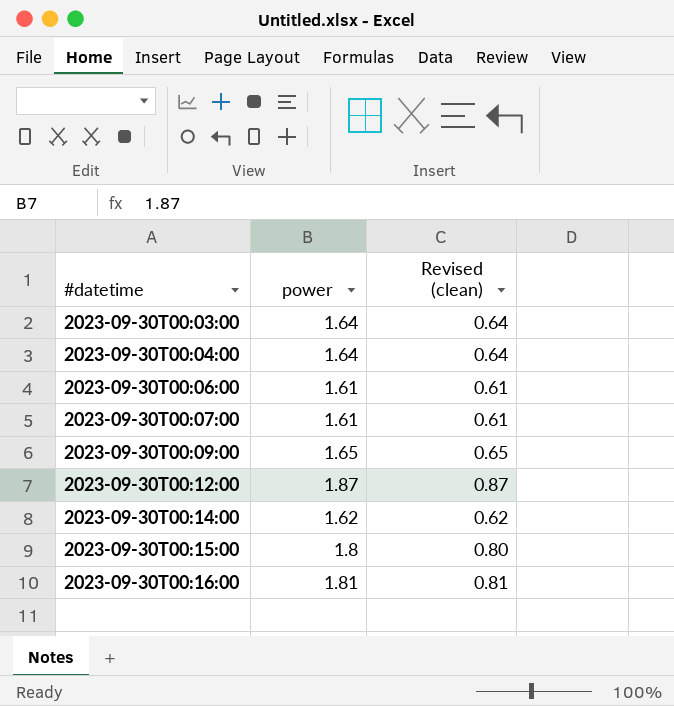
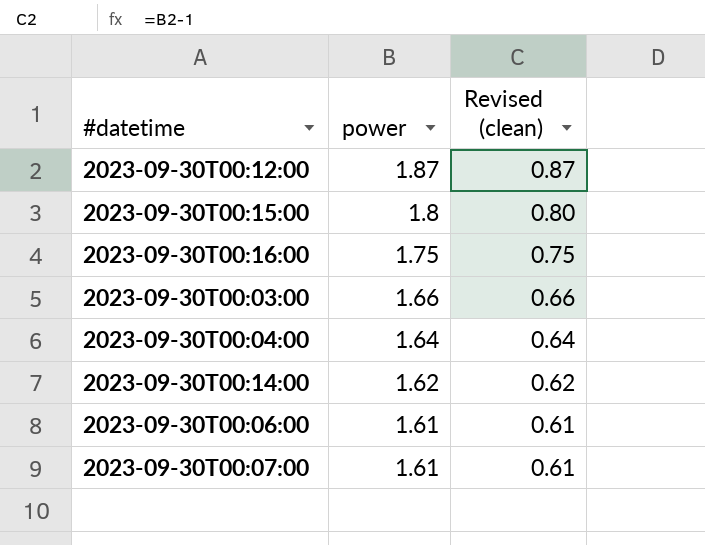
row order: #datetime ascending -> power descending
row 2023-09-30T00:09:00: 1.65 | 0.65 -> none
2023-09-30T00:16:00 | power: 1.81 -> 1.75
2023-09-30T00:16:00 | Revised (clean): 0.81 -> 0.75
2023-09-30T00:03:00 | power: 1.64 -> 1.66
2023-09-30T00:03:00 | Revised (clean): 0.64 -> 0.66

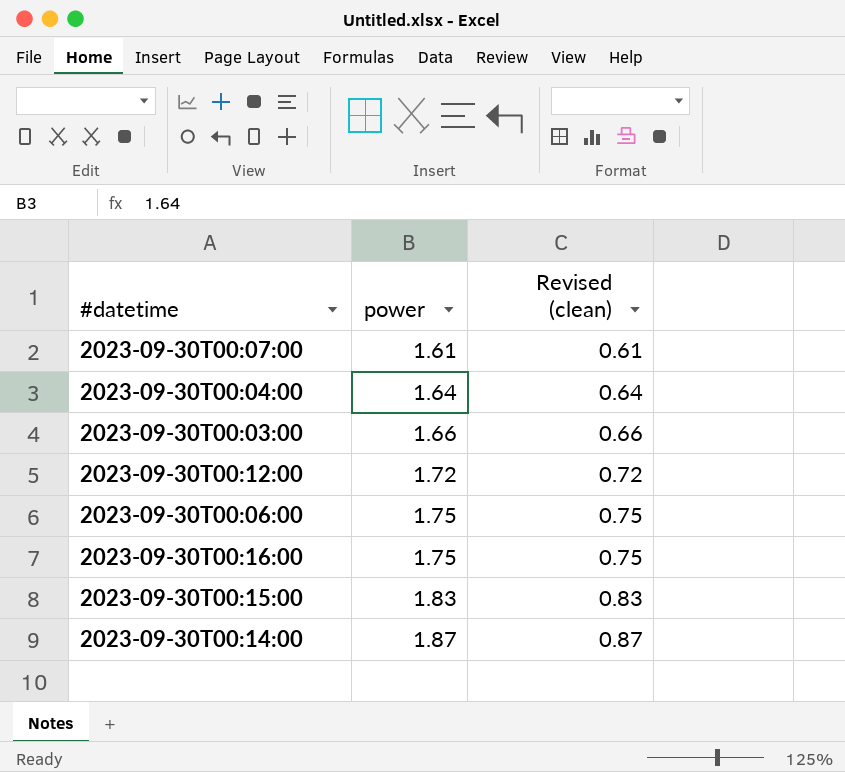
row order: power descending -> power ascending
2023-09-30T00:12:00 | power: 1.87 -> 1.72
2023-09-30T00:12:00 | Revised (clean): 0.87 -> 0.72
2023-09-30T00:06:00 | power: 1.61 -> 1.75
2023-09-30T00:06:00 | Revised (clean): 0.61 -> 0.75
2023-09-30T00:15:00 | power: 1.8 -> 1.83
2023-09-30T00:15:00 | Revised (clean): 0.80 -> 0.83
2023-09-30T00:14:00 | power: 1.62 -> 1.87
2023-09-30T00:14:00 | Revised (clean): 0.62 -> 0.87

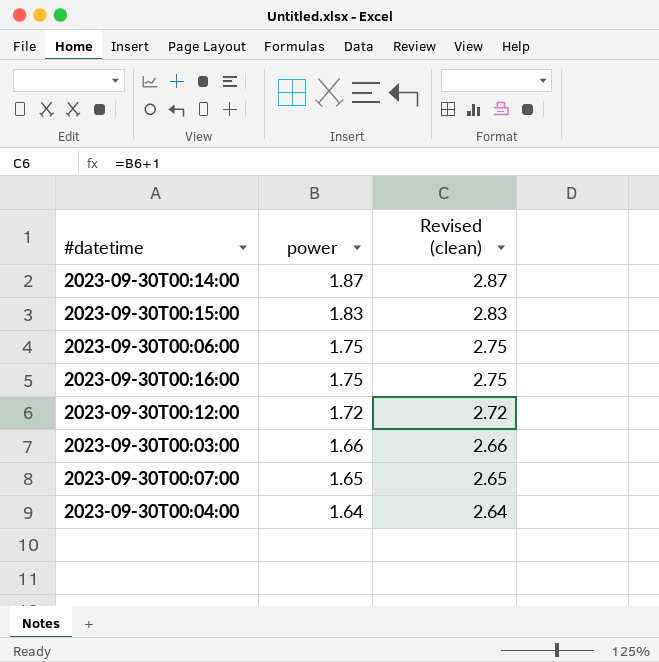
row order: power ascending -> power descending
column Revised (clean) | formula: [power] - 1 -> [power] + 1
2023-09-30T00:07:00 | power: 1.61 -> 1.65

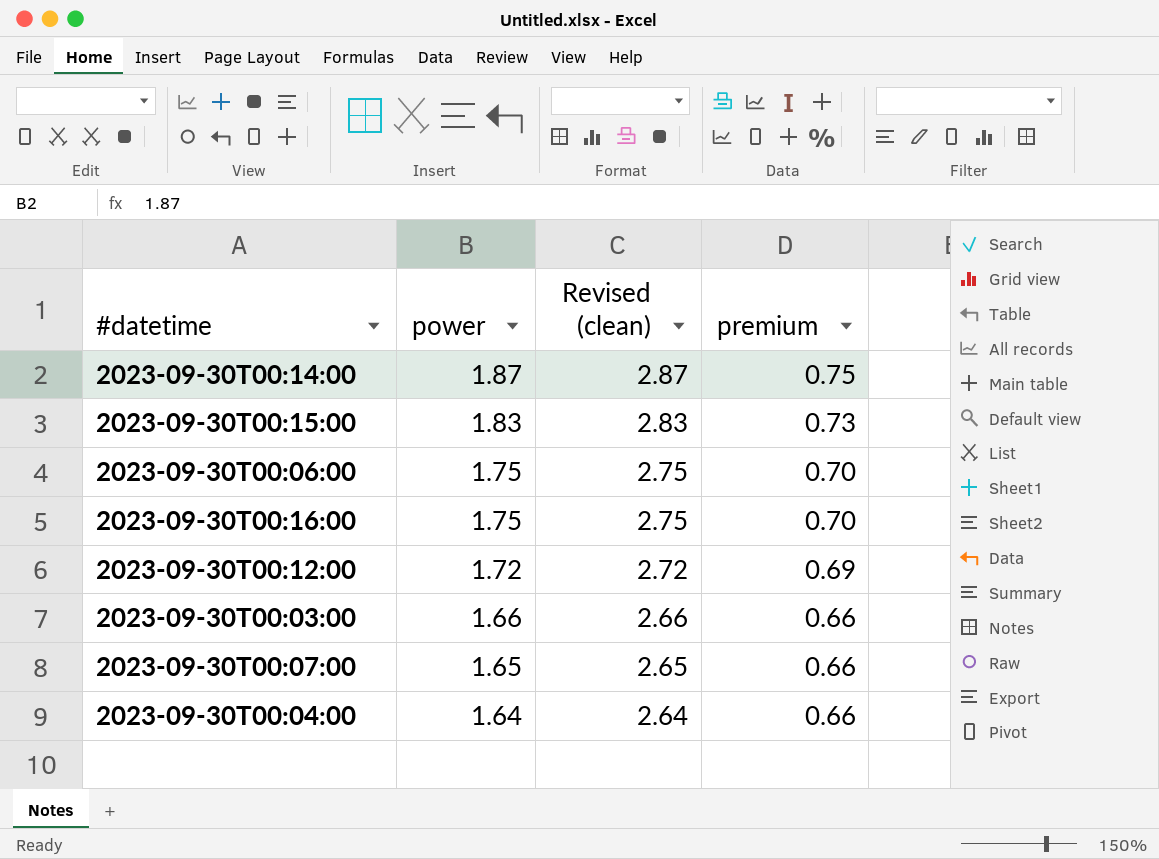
column premium | formula: none -> [power] * 0.4

